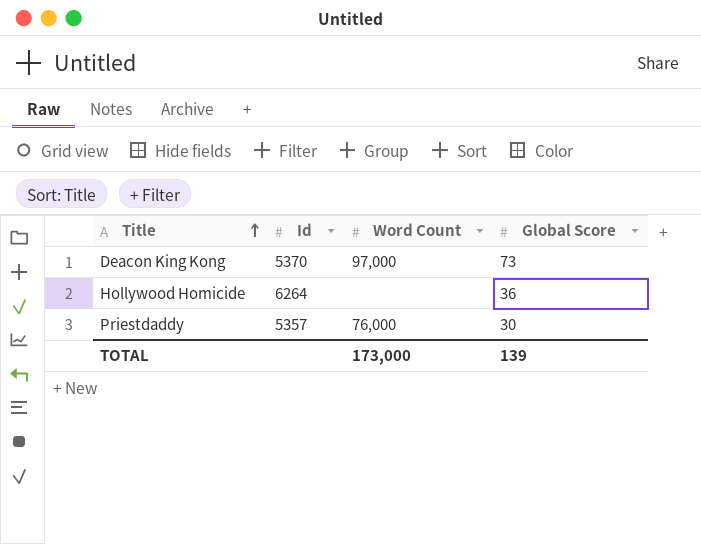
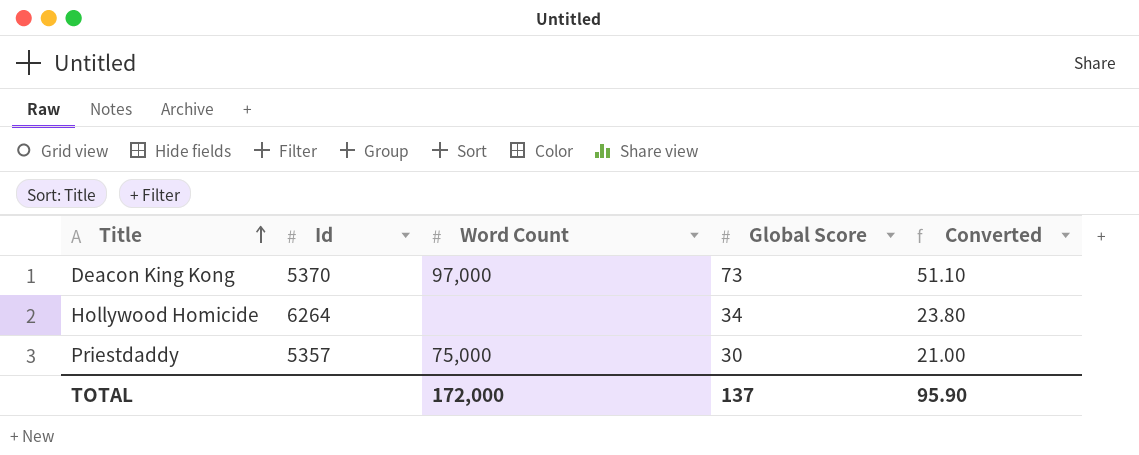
column Converted | formula: none -> [Global Score] * 0.7
Hollywood Homicide | Global Score: 36 -> 34
Priestdaddy | Word Count: 76,000 -> 75,000
TOTAL | Word Count: 173,000 -> 172,000
TOTAL | Global Score: 139 -> 137

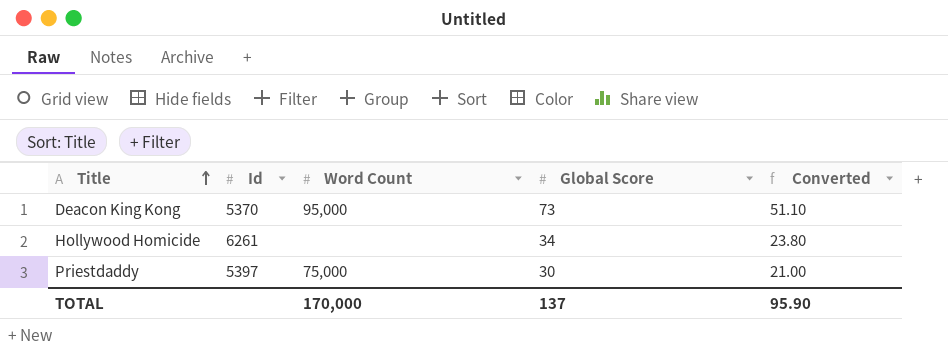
Deacon King Kong | Word Count: 97,000 -> 95,000
Hollywood Homicide | Id: 6264 -> 6261
Priestdaddy | Id: 5357 -> 5397
TOTAL | Word Count: 172,000 -> 170,000

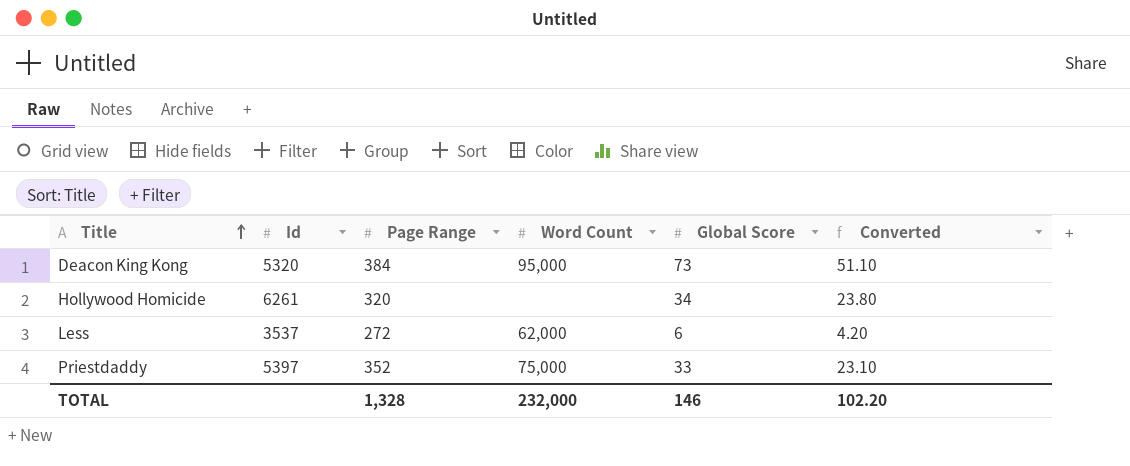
column Page Range | position: none -> 3
Deacon King Kong | Id: 5370 -> 5320
row Less: none -> 3537 | 272 | 62,000 | 6 | 4.20
Priestdaddy | Global Score: 30 -> 33
Priestdaddy | Converted: 21.00 -> 23.10
TOTAL | Word Count: 170,000 -> 232,000
TOTAL | Global Score: 137 -> 146
TOTAL | Converted: 95.90 -> 102.20

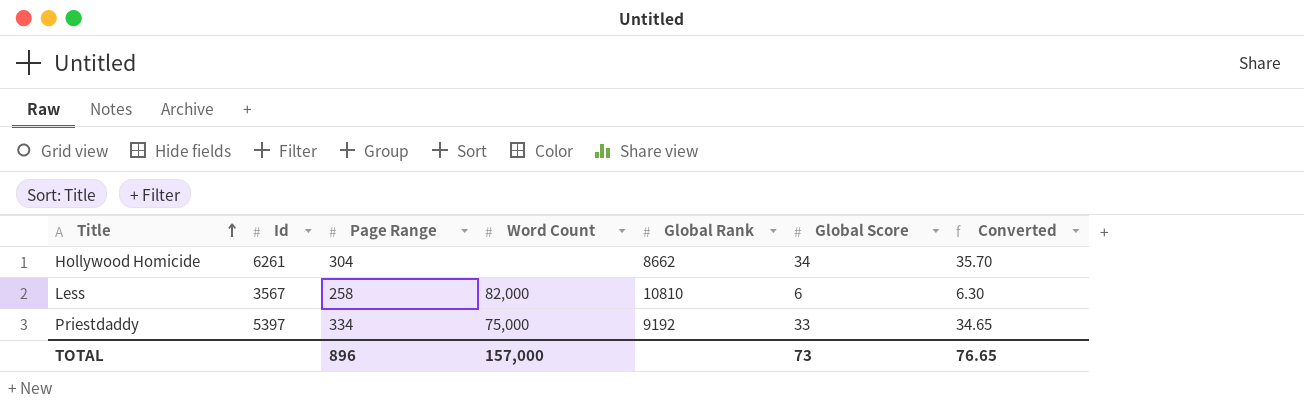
column Global Rank | position: none -> 5
column Converted | formula: [Global Score] * 0.7 -> [Global Score] * 1.05
row Deacon King Kong: 5320 | 384 | 95,000 | 73 | 51.10 -> none
Hollywood Homicide | Page Range: 320 -> 304
Less | Id: 3537 -> 3567
Less | Page Range: 272 -> 258
Less | Word Count: 62,000 -> 82,000
Priestdaddy | Page Range: 352 -> 334
TOTAL | Page Range: 1,328 -> 896
TOTAL | Word Count: 232,000 -> 157,000
TOTAL | Global Score: 146 -> 73
TOTAL | Converted: 102.20 -> 76.65

